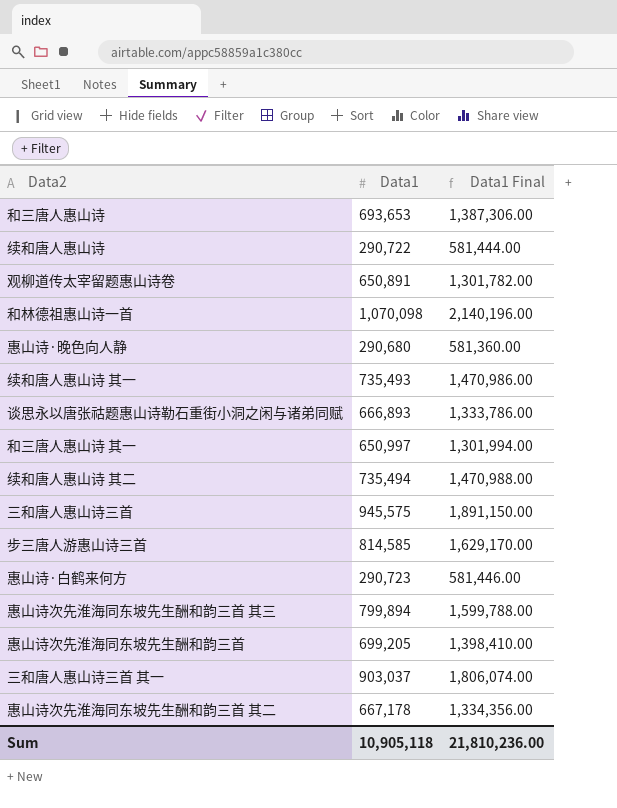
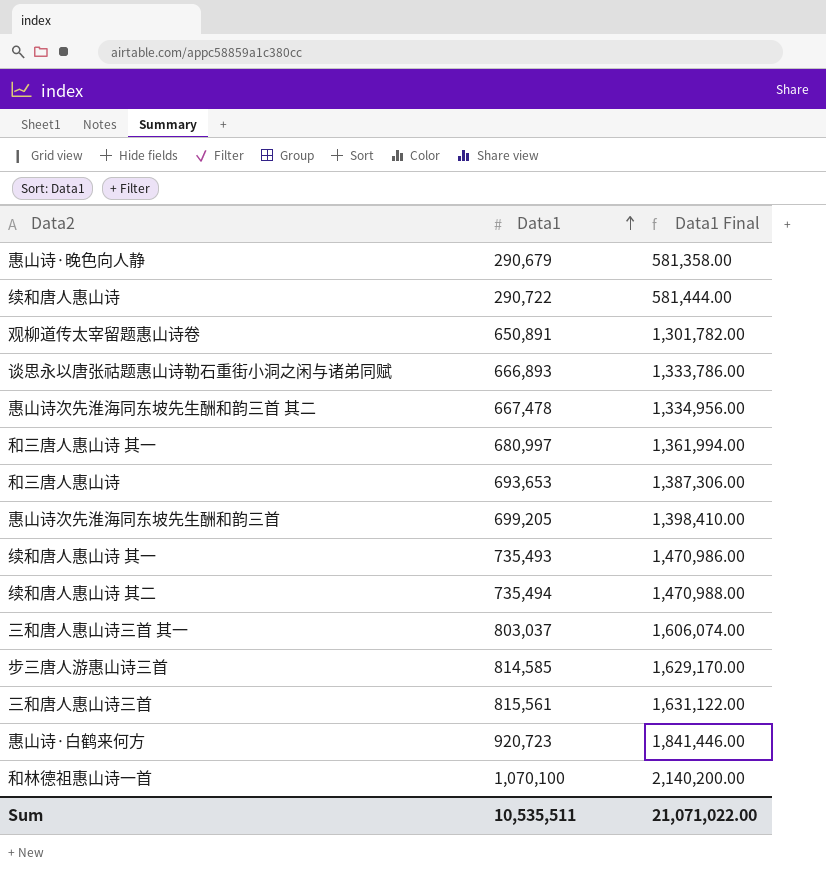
row order: none -> Data1 ascending
row 惠山诗次先淮海同东坡先生酬和韵三首 其三: 799,894 | 1,599,788.00 -> none
惠山诗·晚色向人静 | Data1: 290,680 -> 290,679
惠山诗·晚色向人静 | Data1 Final: 581,360.00 -> 581,358.00
惠山诗次先淮海同东坡先生酬和韵三首 其二 | Data1: 667,178 -> 667,478
惠山诗次先淮海同东坡先生酬和韵三首 其二 | Data1 Final: 1,334,356.00 -> 1,334,956.00
和三唐人惠山诗 其一 | Data1: 650,997 -> 680,997
和三唐人惠山诗 其一 | Data1 Final: 1,301,994.00 -> 1,361,994.00
三和唐人惠山诗三首 其一 | Data1: 903,037 -> 803,037
三和唐人惠山诗三首 其一 | Data1 Final: 1,806,074.00 -> 1,606,074.00
三和唐人惠山诗三首 | Data1: 945,575 -> 815,561
三和唐人惠山诗三首 | Data1 Final: 1,891,150.00 -> 1,631,122.00
惠山诗·白鹤来何方 | Data1: 290,723 -> 920,723
惠山诗·白鹤来何方 | Data1 Final: 581,446.00 -> 1,841,446.00
和林德祖惠山诗一首 | Data1: 1,070,098 -> 1,070,100
和林德祖惠山诗一首 | Data1 Final: 2,140,196.00 -> 2,140,200.00
Sum | Data1: 10,905,118 -> 10,535,511
Sum | Data1 Final: 21,810,236.00 -> 21,071,022.00

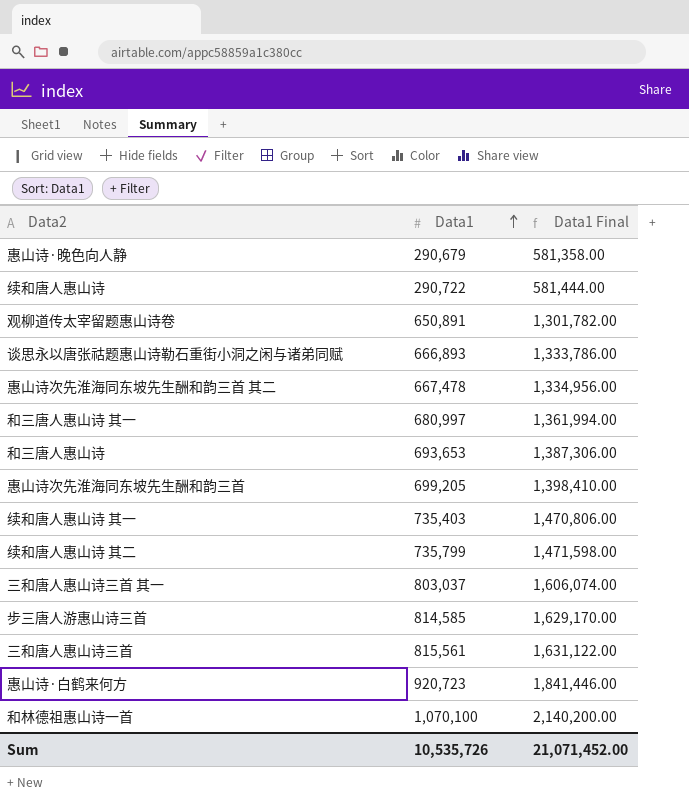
续和唐人惠山诗 其一 | Data1: 735,493 -> 735,403
续和唐人惠山诗 其一 | Data1 Final: 1,470,986.00 -> 1,470,806.00
续和唐人惠山诗 其二 | Data1: 735,494 -> 735,799
续和唐人惠山诗 其二 | Data1 Final: 1,470,988.00 -> 1,471,598.00
Sum | Data1: 10,535,511 -> 10,535,726
Sum | Data1 Final: 21,071,022.00 -> 21,071,452.00

